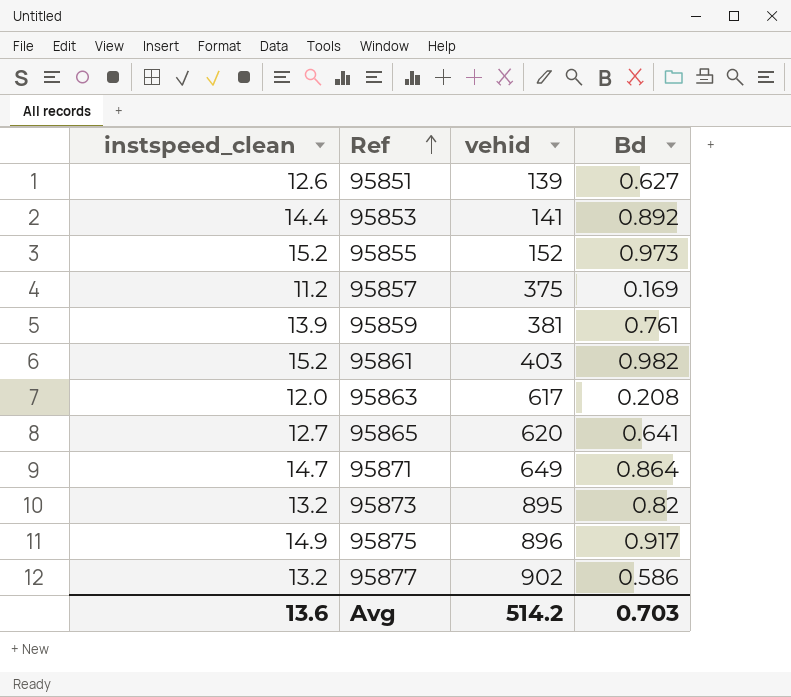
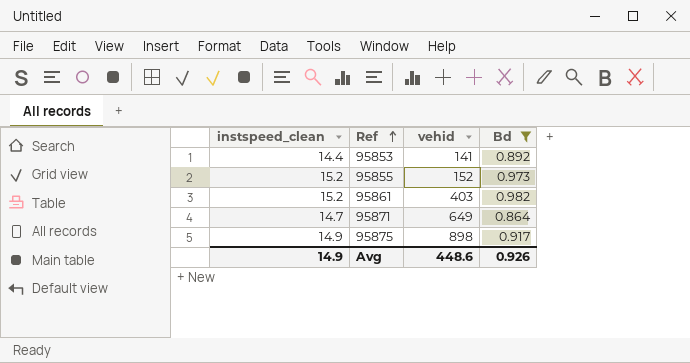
filter: none -> Bd >= 0.864
95875 | vehid: 896 -> 898
Avg | instspeed_clean: 13.6 -> 14.9
Avg | vehid: 514.2 -> 448.6
Avg | Bd: 0.703 -> 0.926

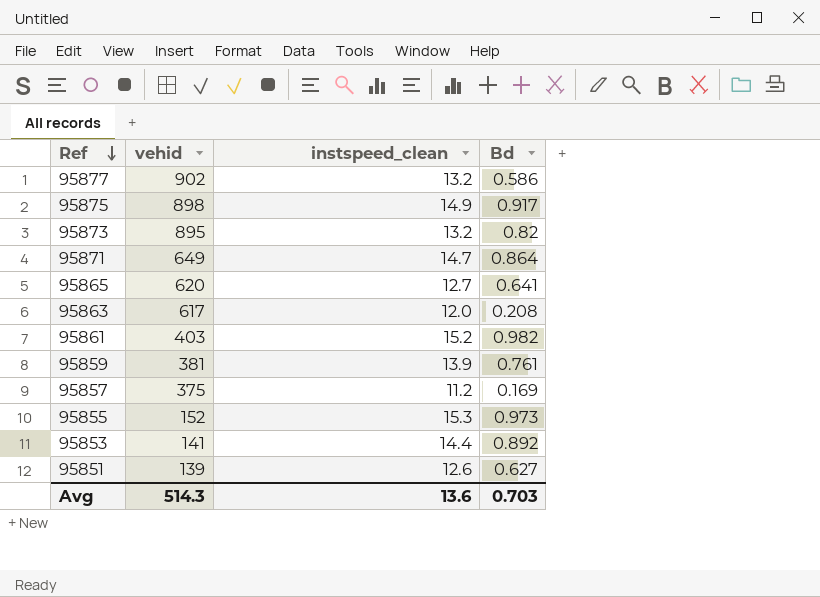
filter: Bd >= 0.864 -> none
row order: Ref ascending -> Ref descending
column instspeed_clean | position: 1 -> 3
95855 | instspeed_clean: 15.2 -> 15.3
Avg | vehid: 448.6 -> 514.3
Avg | instspeed_clean: 14.9 -> 13.6
Avg | Bd: 0.926 -> 0.703

